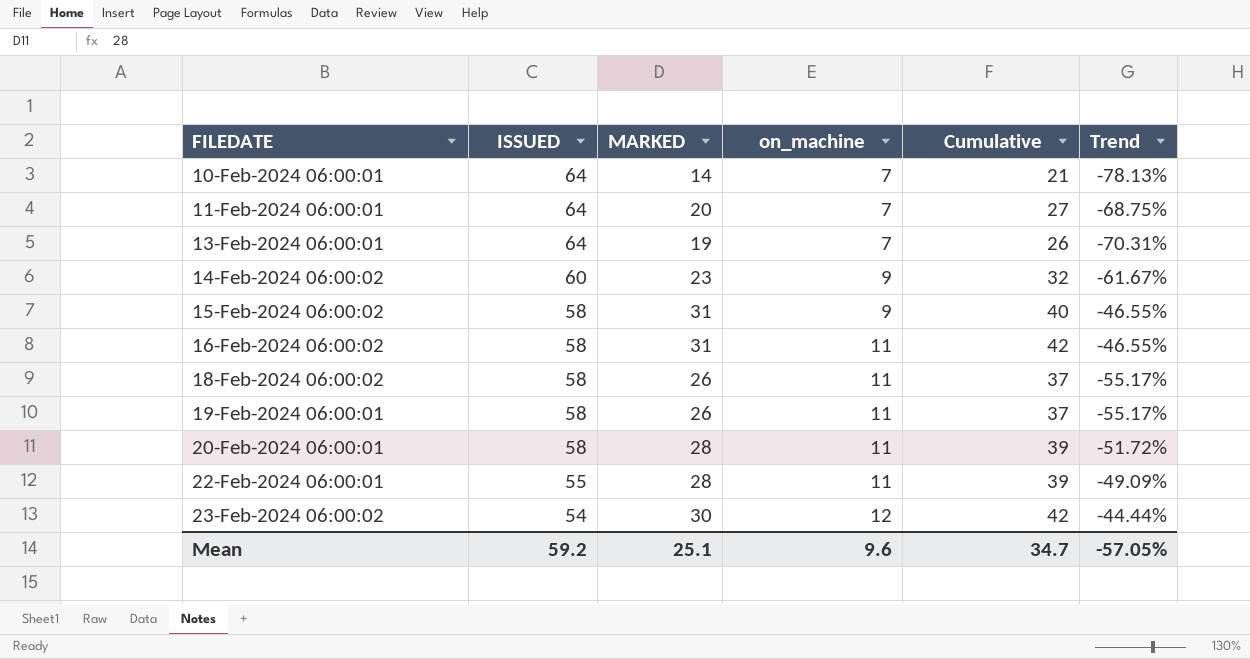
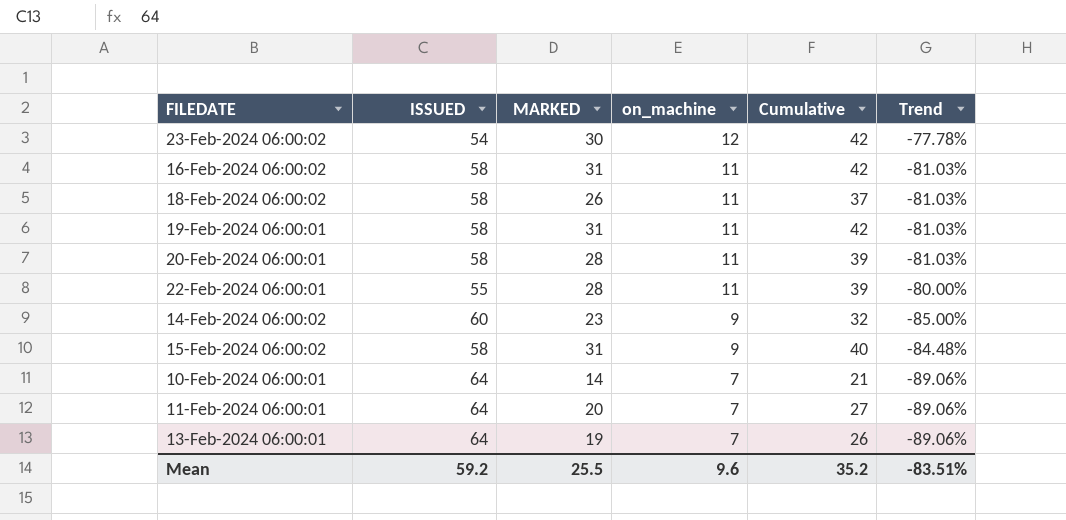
row order: FILEDATE ascending -> on_machine descending
column Trend | formula: ([MARKED] - [ISSUED]) / [ISSUED] -> ([on_machine] - [ISSUED]) / [ISSUED]
19-Feb-2024 06:00:01 | MARKED: 26 -> 31
19-Feb-2024 06:00:01 | Cumulative: 37 -> 42
Mean | MARKED: 25.1 -> 25.5
Mean | Cumulative: 34.7 -> 35.2
Mean | Trend: -57.05% -> -83.51%

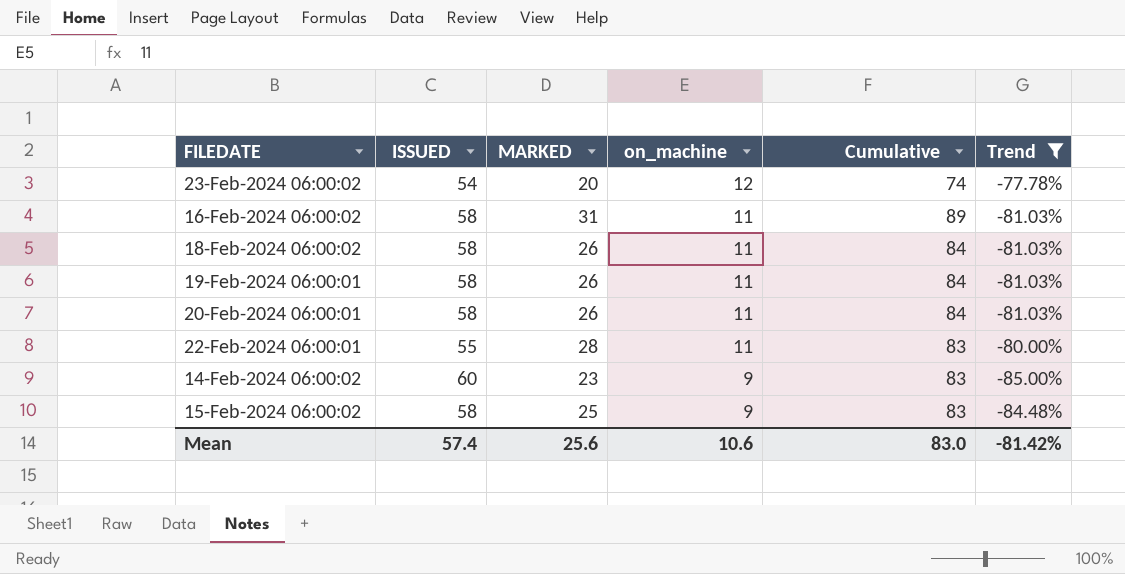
filter: none -> Trend != -89.06%
column Cumulative | formula: [MARKED] + [on_machine] -> [ISSUED] + [MARKED]
23-Feb-2024 06:00:02 | MARKED: 30 -> 20
19-Feb-2024 06:00:01 | MARKED: 31 -> 26
20-Feb-2024 06:00:01 | MARKED: 28 -> 26
15-Feb-2024 06:00:02 | MARKED: 31 -> 25
Mean | ISSUED: 59.2 -> 57.4
Mean | MARKED: 25.5 -> 25.6
Mean | on_machine: 9.6 -> 10.6
Mean | Cumulative: 35.2 -> 83.0
Mean | Trend: -83.51% -> -81.42%

